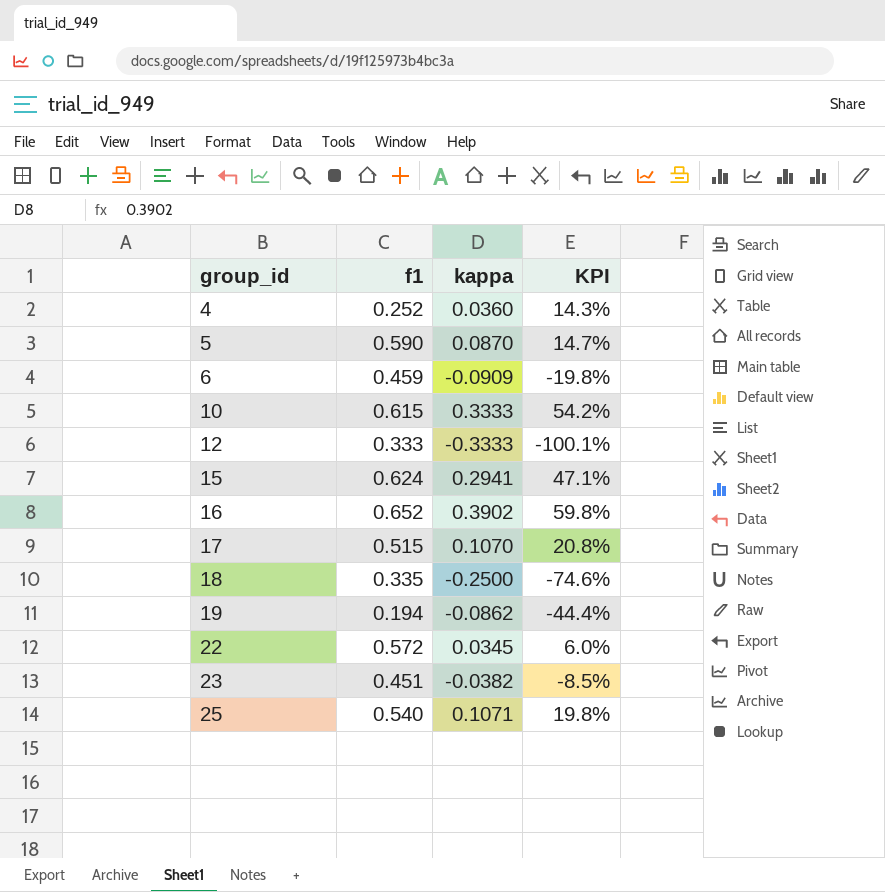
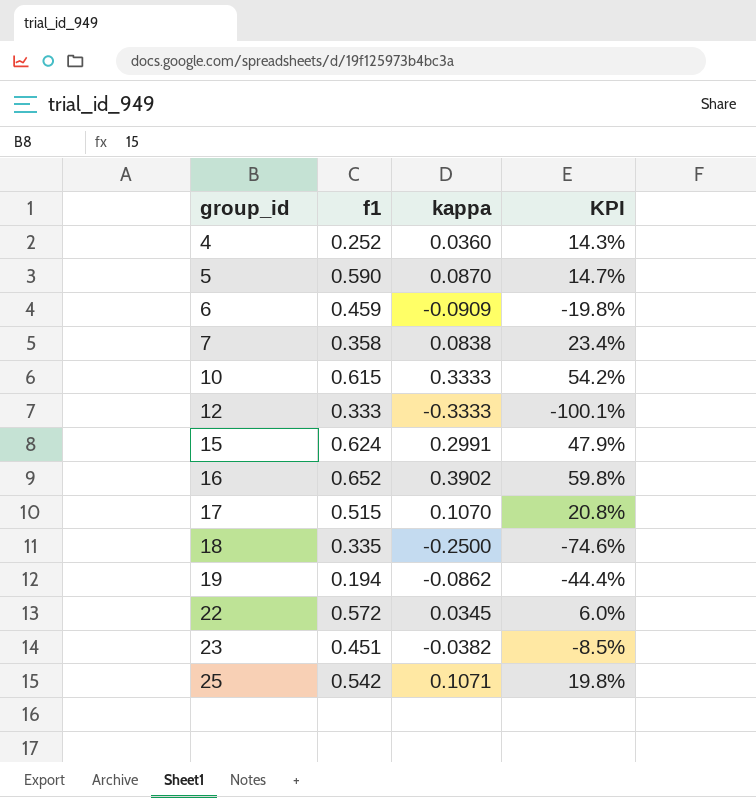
row 7: none -> 0.358 | 0.0838 | 23.4%
15 | kappa: 0.2941 -> 0.2991
15 | KPI: 47.1% -> 47.9%
25 | f1: 0.540 -> 0.542

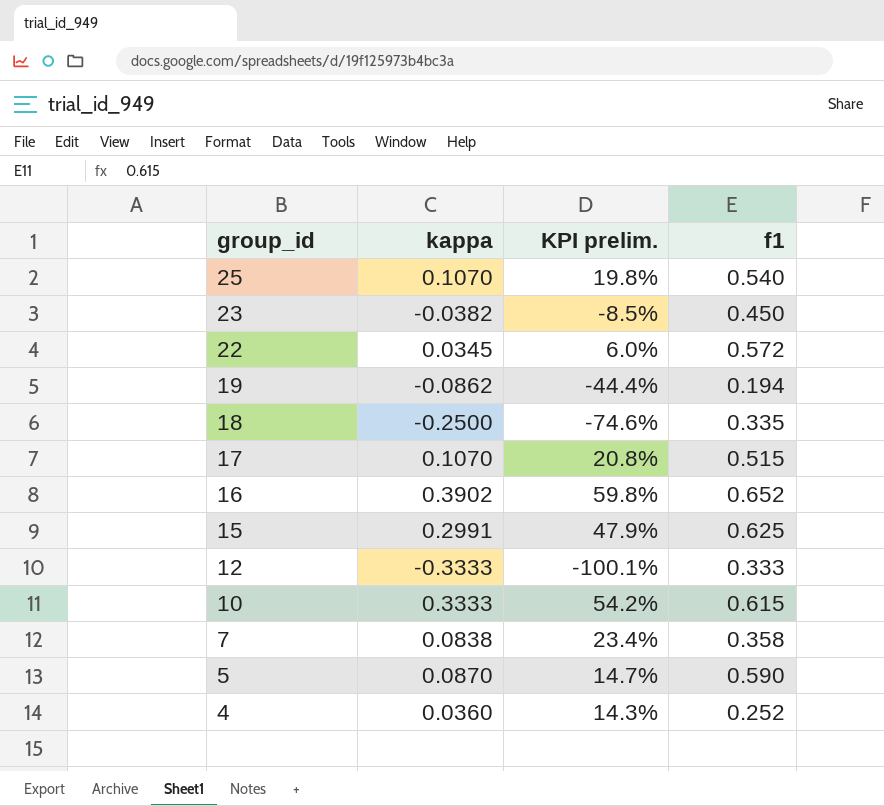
row order: group_id ascending -> group_id descending
column name: KPI -> KPI prelim.
column f1 | position: 2 -> 4
row 6: 0.459 | -0.0909 | -19.8% -> none
25 | kappa: 0.1071 -> 0.1070
25 | f1: 0.542 -> 0.540
23 | f1: 0.451 -> 0.450
15 | f1: 0.624 -> 0.625

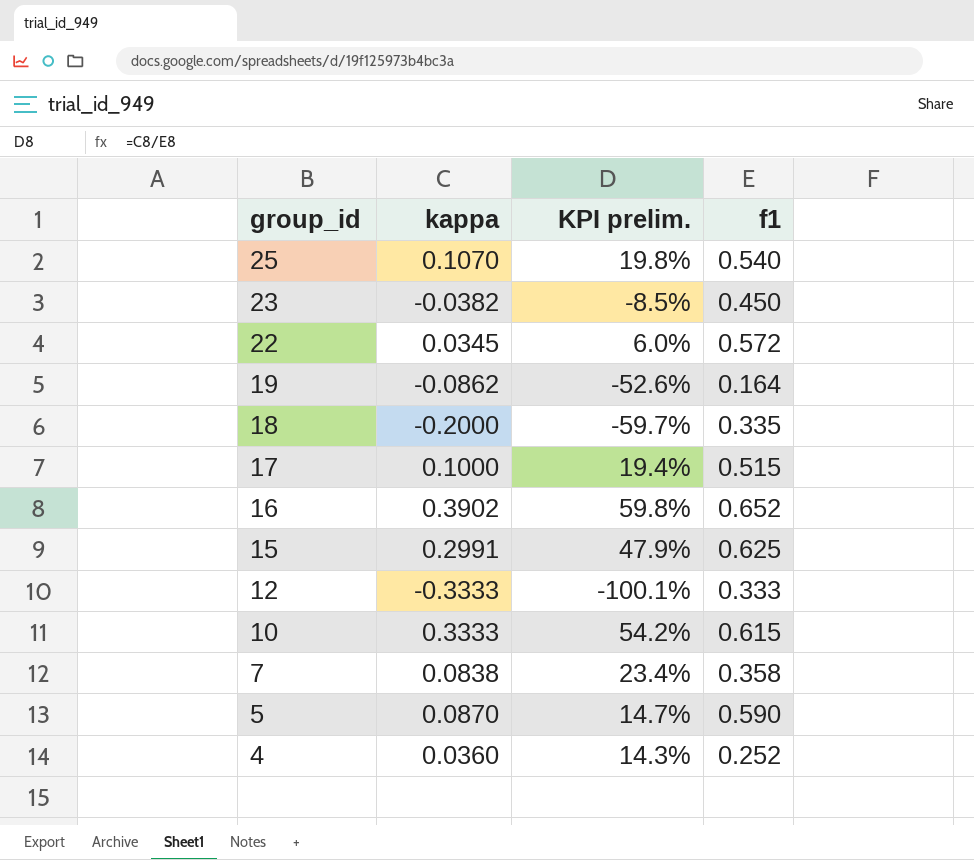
19 | KPI prelim.: -44.4% -> -52.6%
19 | f1: 0.194 -> 0.164
18 | kappa: -0.2500 -> -0.2000
18 | KPI prelim.: -74.6% -> -59.7%
17 | kappa: 0.1070 -> 0.1000
17 | KPI prelim.: 20.8% -> 19.4%

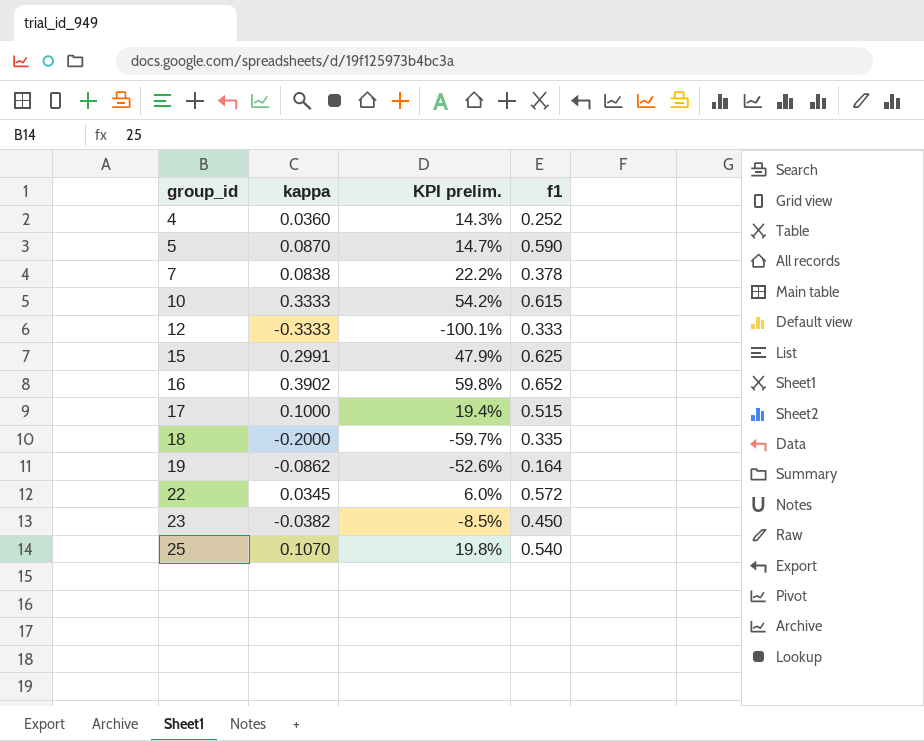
row order: group_id descending -> group_id ascending
7 | KPI prelim.: 23.4% -> 22.2%
7 | f1: 0.358 -> 0.378

